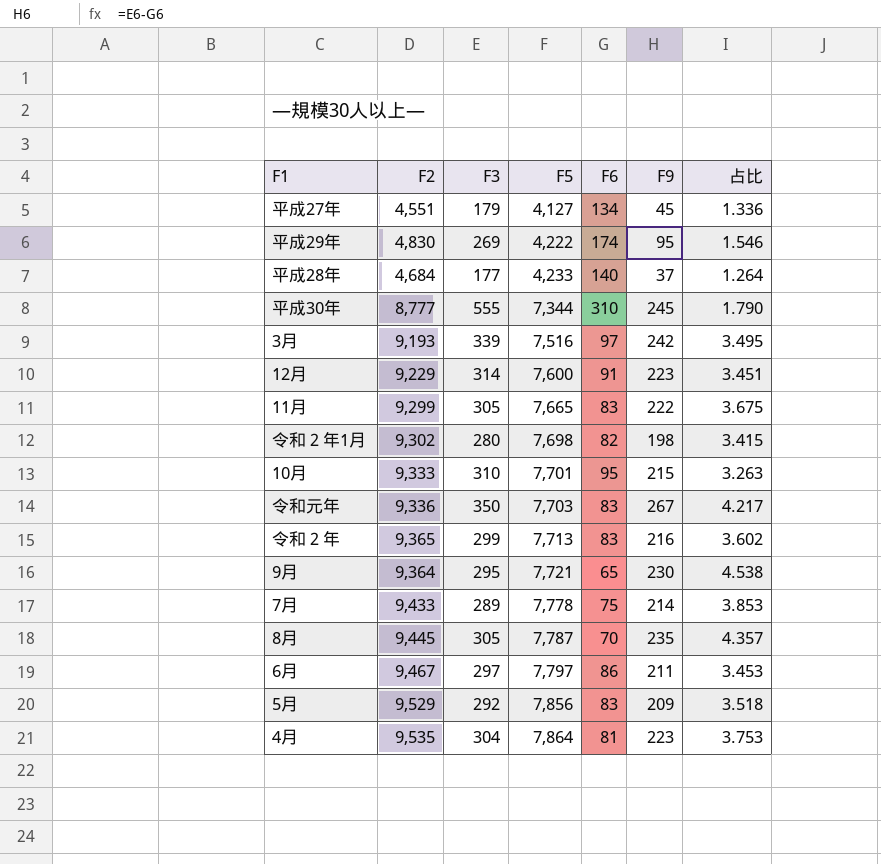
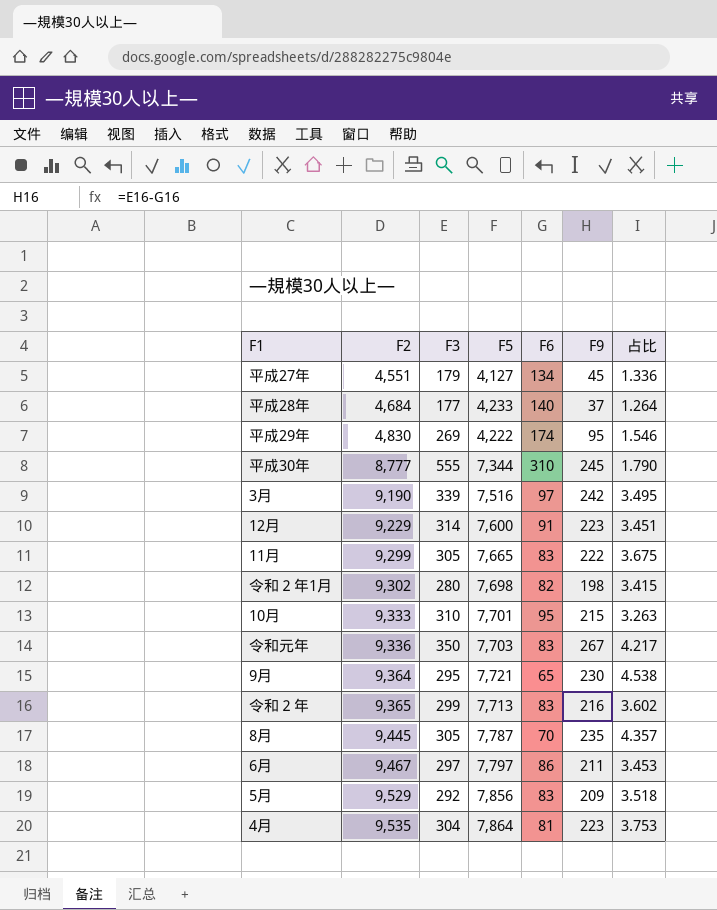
row order: F5 ascending -> F2 ascending
row 7月: 9,433 | 289 | 7,778 | 75 | 214 | 3.853 -> none
3月 | F2: 9,193 -> 9,190

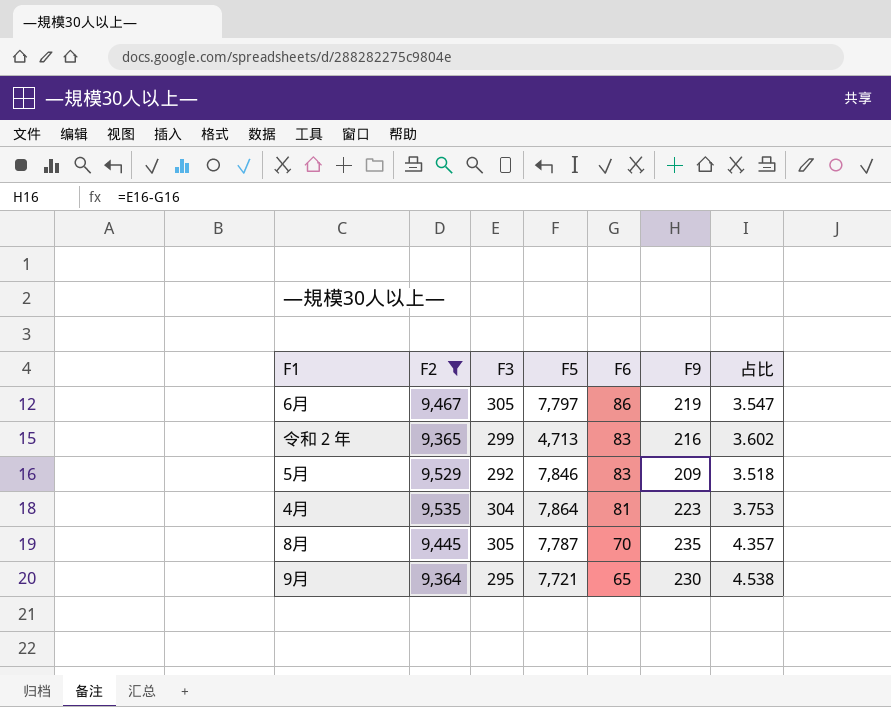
filter: none -> F2 >= 9,364
row order: F2 ascending -> F6 descending
6月 | F3: 297 -> 305
6月 | F9: 211 -> 219
6月 | 占比: 3.453 -> 3.547
令和２年 | F5: 7,713 -> 4,713
5月 | F5: 7,856 -> 7,846

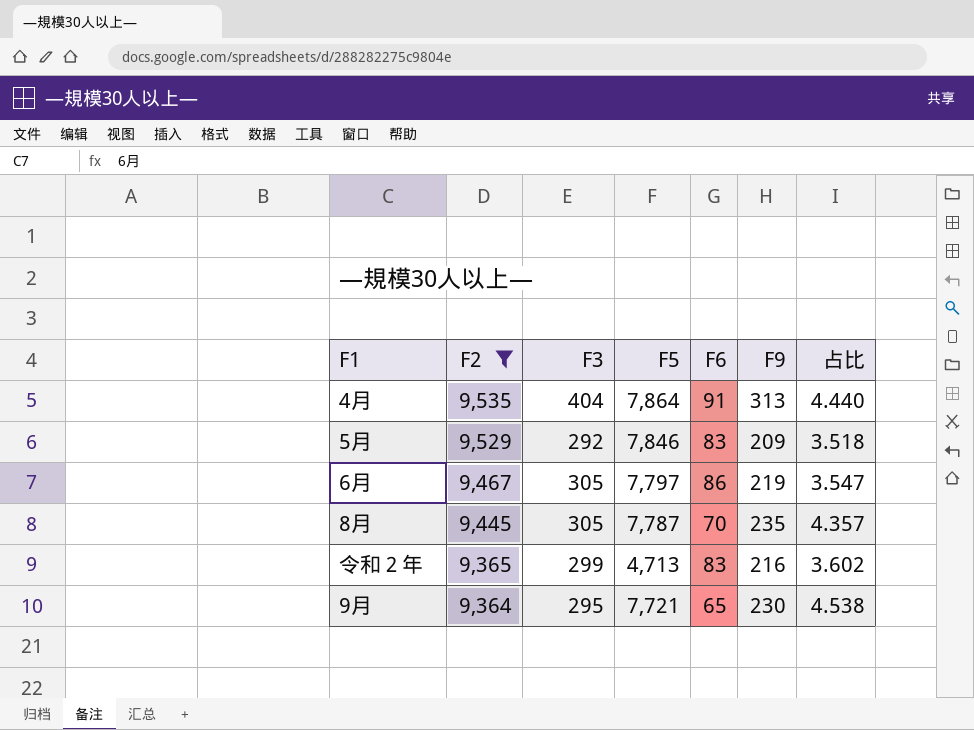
row order: F6 descending -> F2 descending
4月 | F3: 304 -> 404
4月 | F6: 81 -> 91
4月 | F9: 223 -> 313
4月 | 占比: 3.753 -> 4.440

